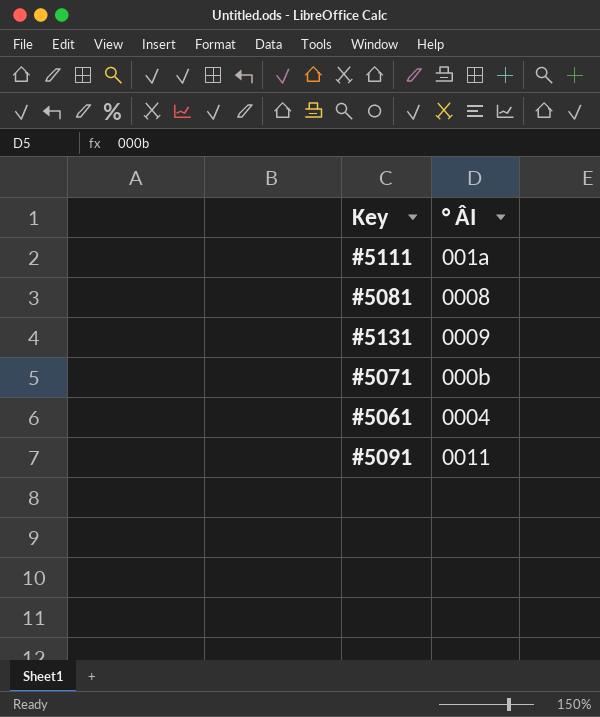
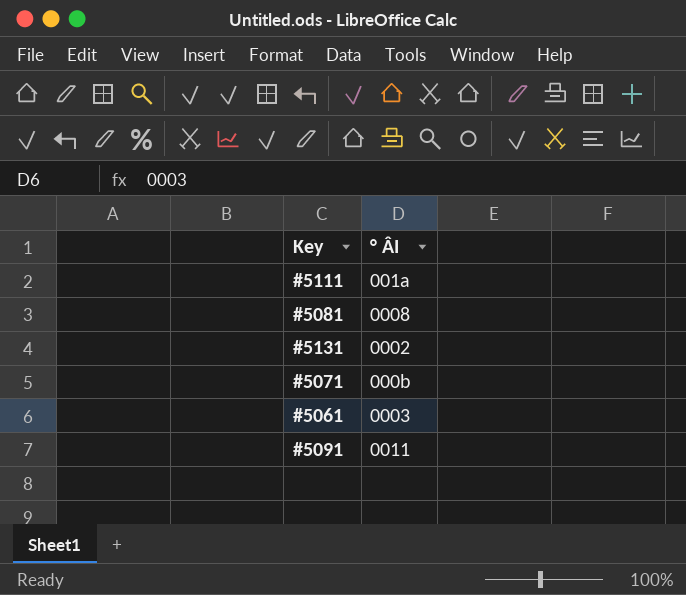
#5131 | ° ÂI: 0009 -> 0002
#5061 | ° ÂI: 0004 -> 0003

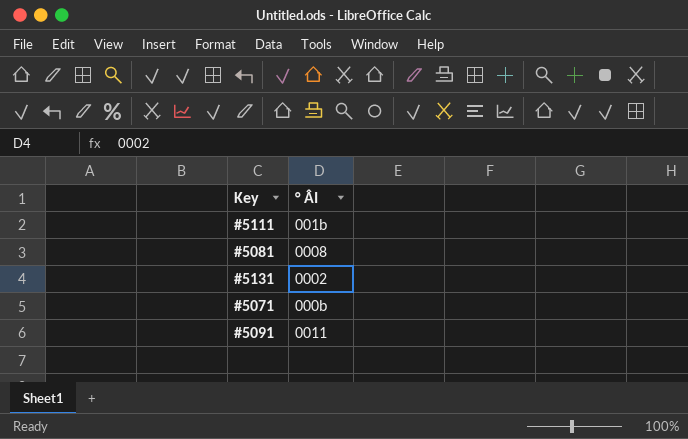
row #5061: 0003 -> none
#5111 | ° ÂI: 001a -> 001b

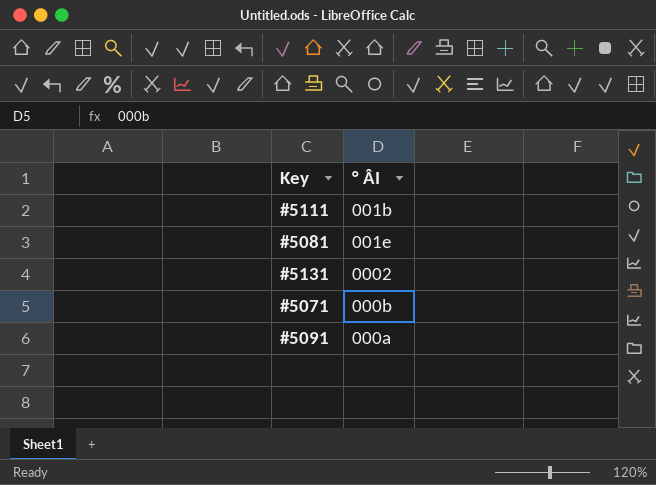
#5081 | ° ÂI: 0008 -> 001e
#5091 | ° ÂI: 0011 -> 000a

